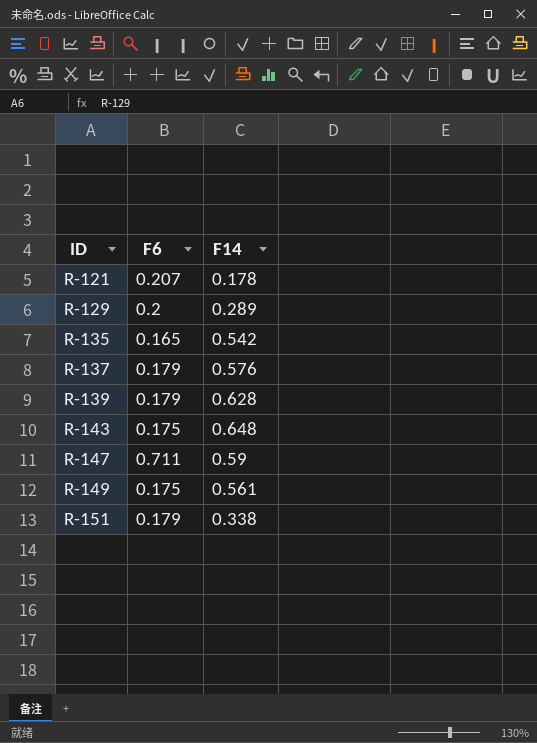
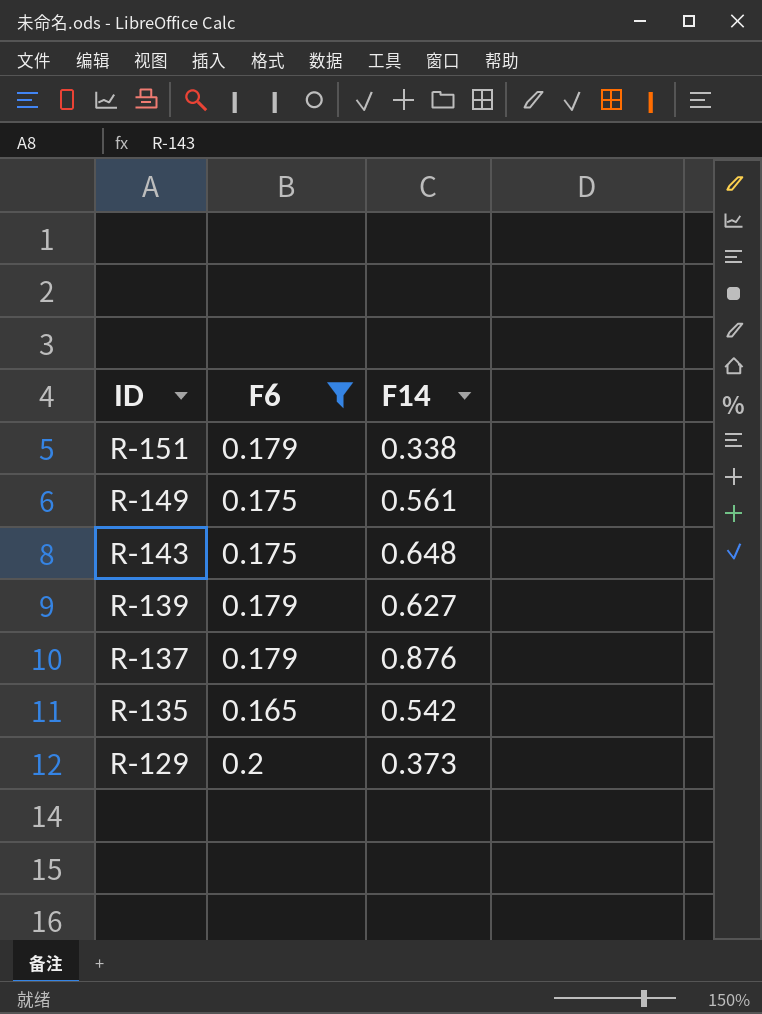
filter: none -> F6 <= 0.2
row order: ID ascending -> ID descending
R-139 | F14: 0.628 -> 0.627
R-137 | F14: 0.576 -> 0.876
R-129 | F14: 0.289 -> 0.373

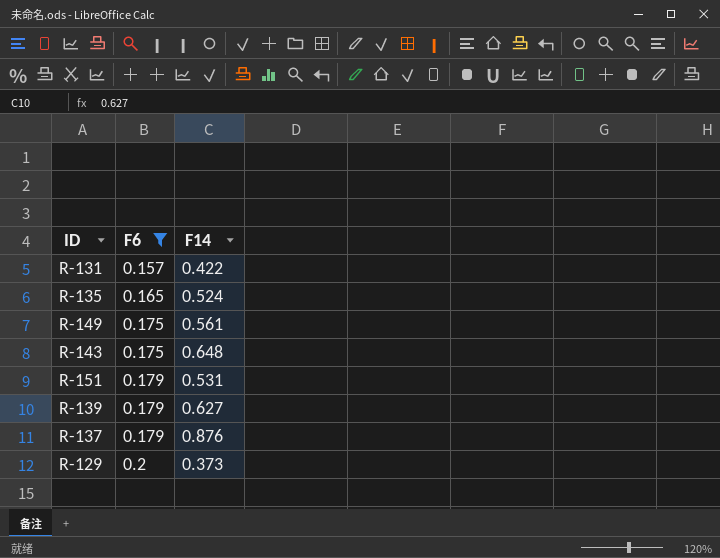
row order: ID descending -> F6 ascending
row R-131: none -> 0.157 | 0.422
R-135 | F14: 0.542 -> 0.524
R-151 | F14: 0.338 -> 0.531

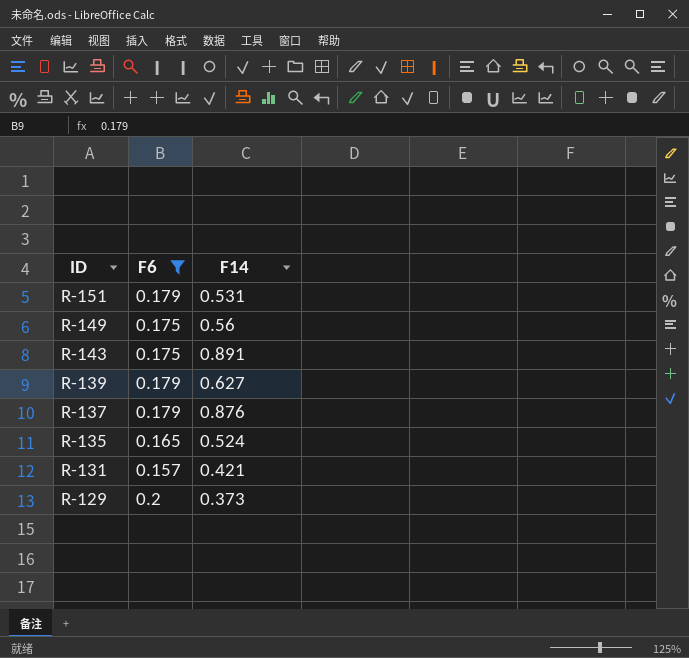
row order: F6 ascending -> ID descending
R-149 | F14: 0.561 -> 0.56
R-143 | F14: 0.648 -> 0.891
R-131 | F14: 0.422 -> 0.421

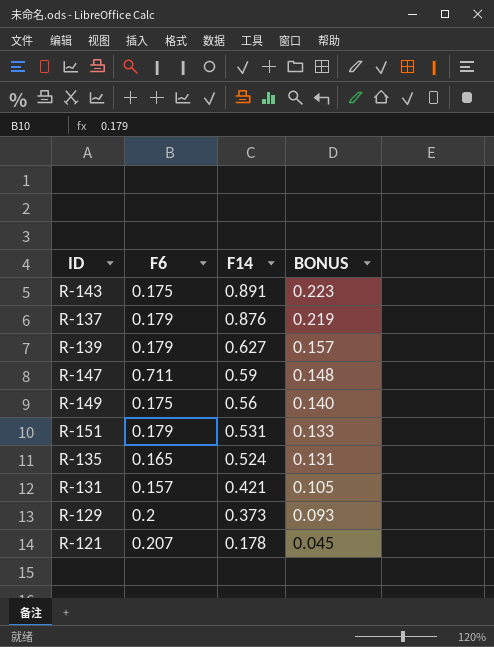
filter: F6 <= 0.2 -> none
row order: ID descending -> F14 descending
column BONUS | formula: none -> [F14] * 0.25

